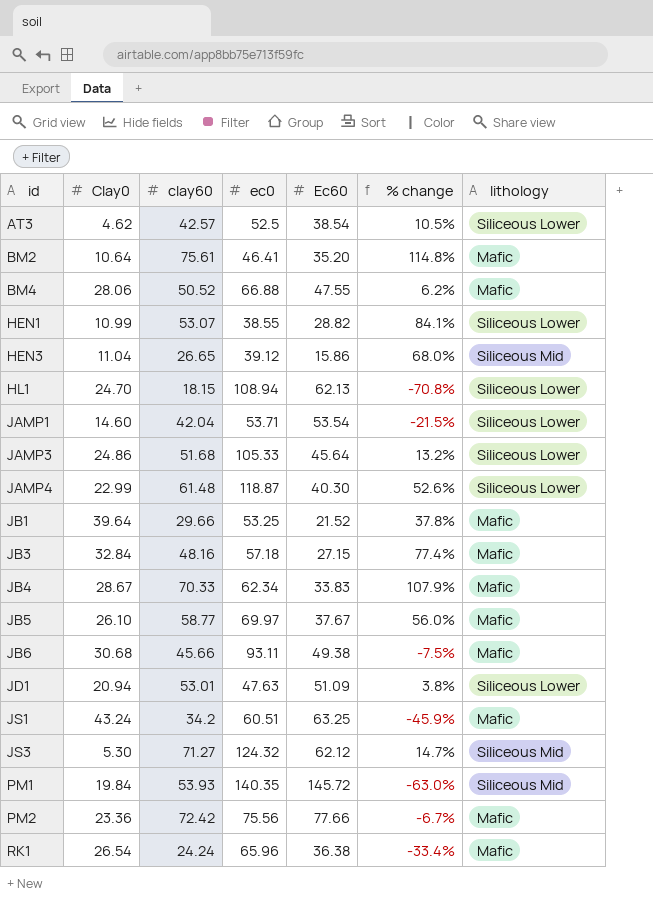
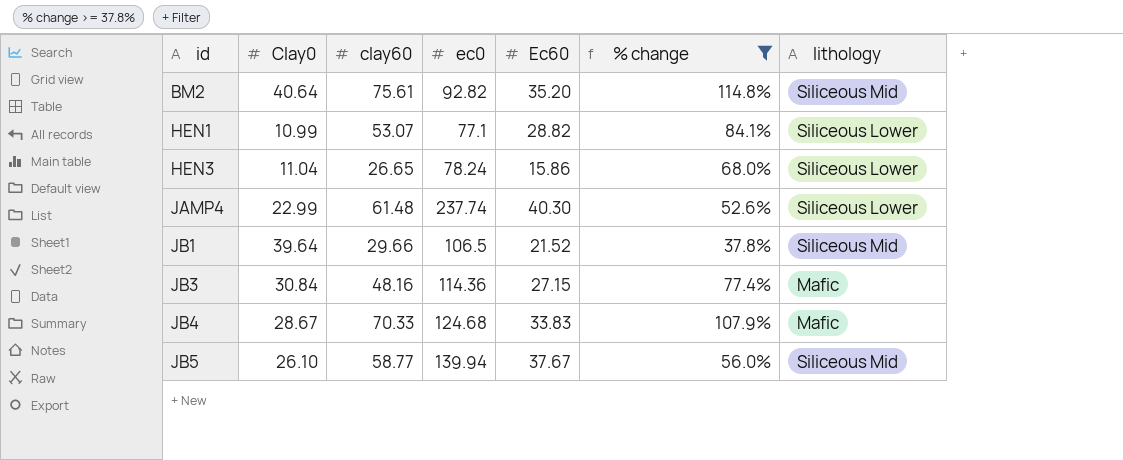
filter: none -> % change >= 37.8%
BM2 | Clay0: 10.64 -> 40.64
BM2 | ec0: 46.41 -> 92.82
BM2 | lithology: Mafic -> Siliceous Mid
HEN1 | ec0: 38.55 -> 77.1
HEN3 | ec0: 39.12 -> 78.24
HEN3 | lithology: Siliceous Mid -> Siliceous Lower
JAMP4 | ec0: 118.87 -> 237.74
JB1 | ec0: 53.25 -> 106.5
JB1 | lithology: Mafic -> Siliceous Mid
JB3 | Clay0: 32.84 -> 30.84
JB3 | ec0: 57.18 -> 114.36
JB4 | ec0: 62.34 -> 124.68
JB5 | ec0: 69.97 -> 139.94
JB5 | lithology: Mafic -> Siliceous Mid

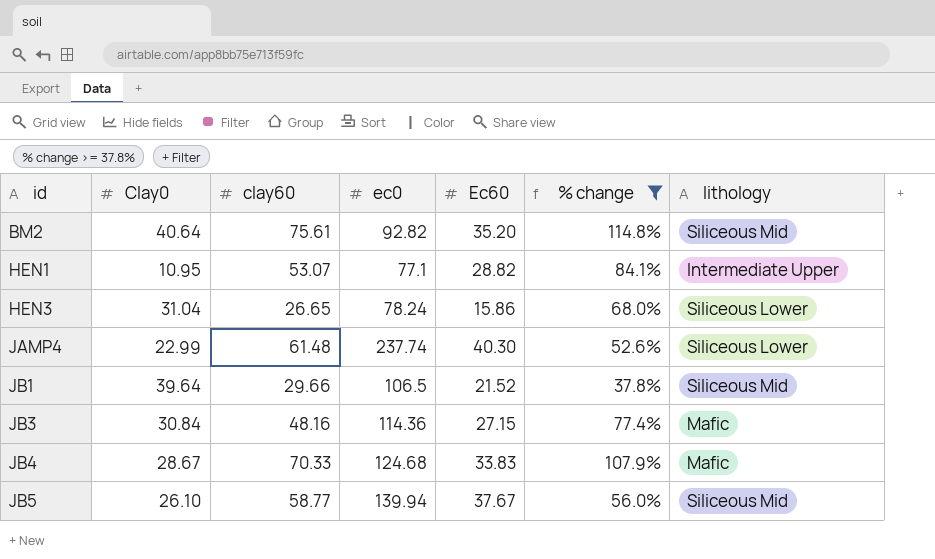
HEN1 | Clay0: 10.99 -> 10.95
HEN1 | lithology: Siliceous Lower -> Intermediate Upper
HEN3 | Clay0: 11.04 -> 31.04

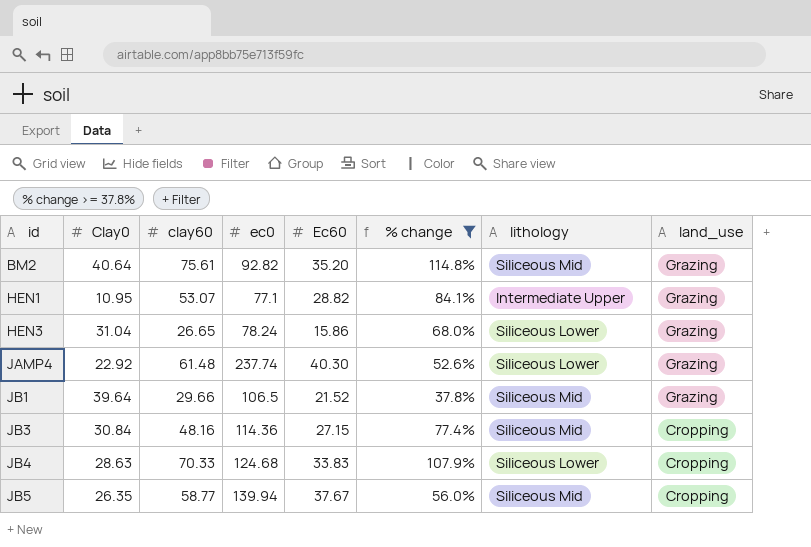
column land_use | position: none -> 8
JAMP4 | Clay0: 22.99 -> 22.92
JB3 | lithology: Mafic -> Siliceous Mid
JB4 | Clay0: 28.67 -> 28.63
JB4 | lithology: Mafic -> Siliceous Lower
JB5 | Clay0: 26.10 -> 26.35

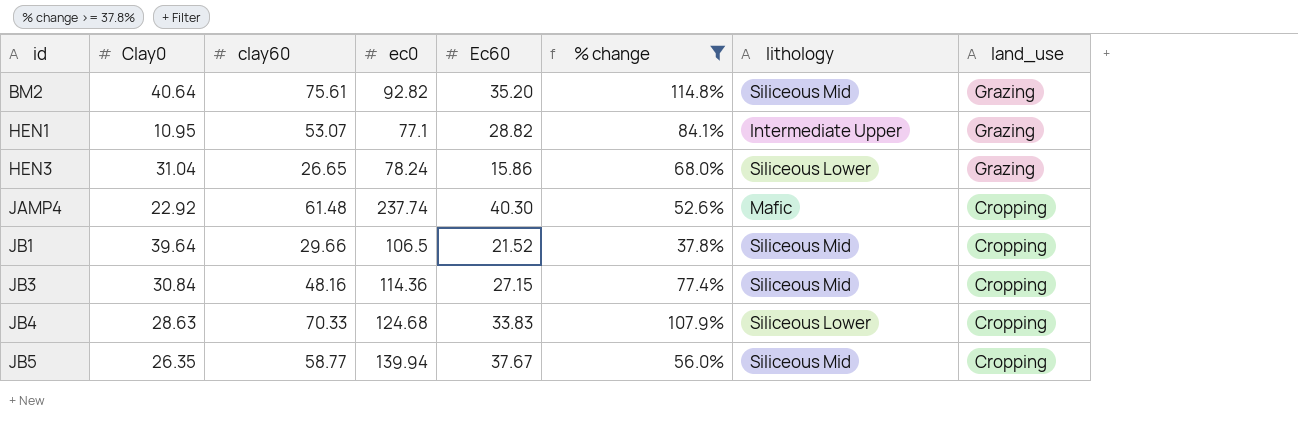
JAMP4 | lithology: Siliceous Lower -> Mafic
JAMP4 | land_use: Grazing -> Cropping
JB1 | land_use: Grazing -> Cropping

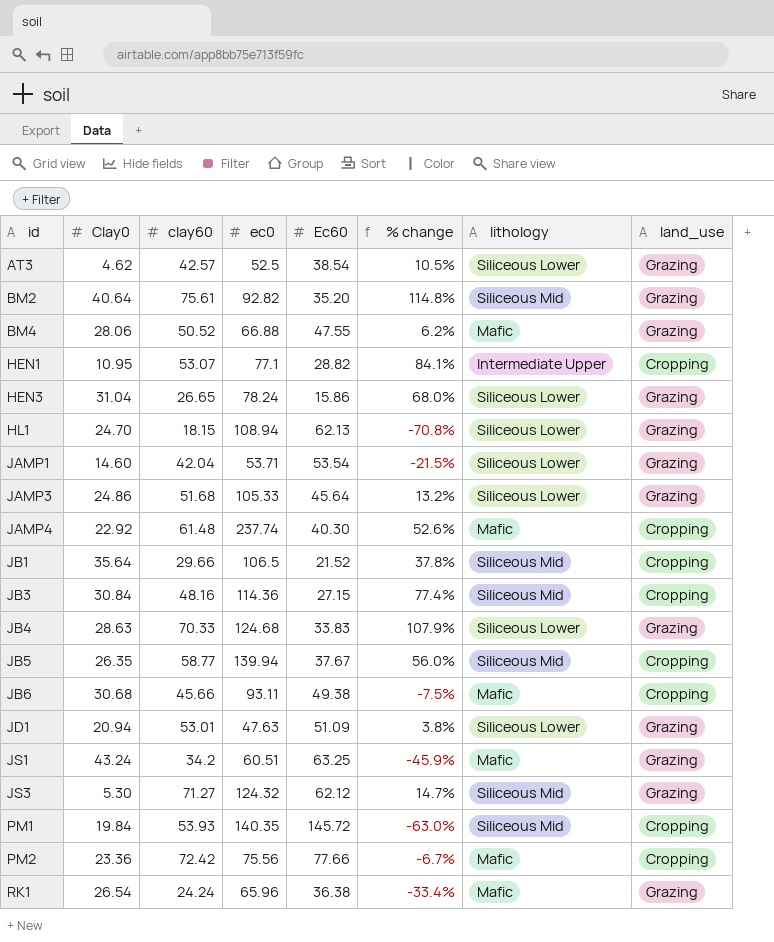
filter: % change >= 37.8% -> none
HEN1 | land_use: Grazing -> Cropping
JB1 | Clay0: 39.64 -> 35.64
JB4 | land_use: Cropping -> Grazing

